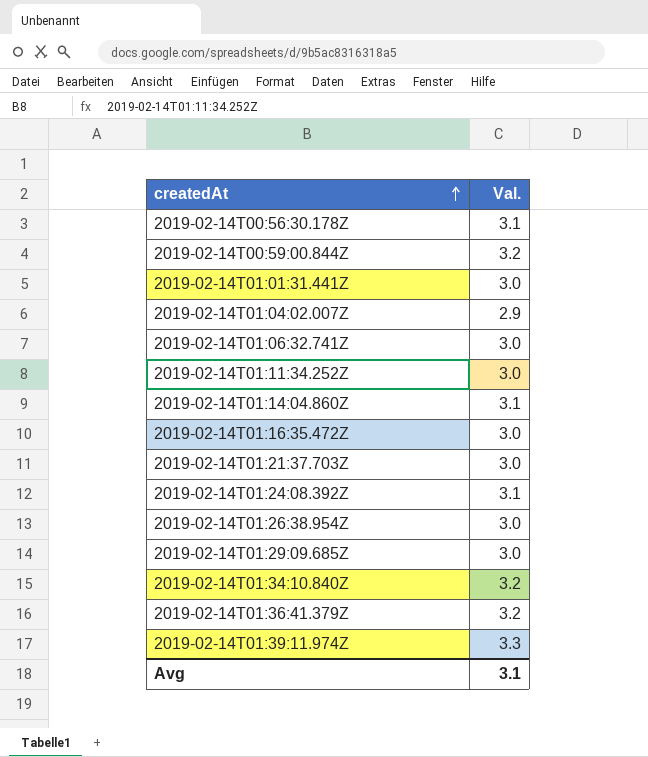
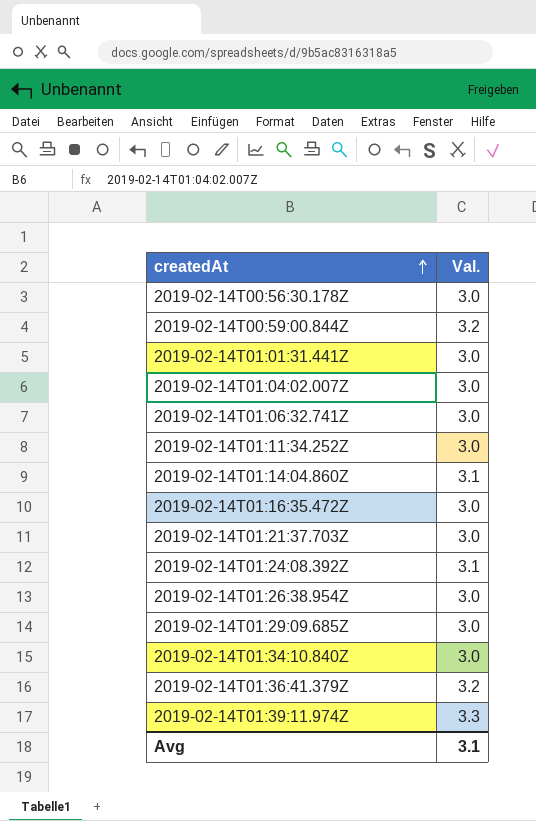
2019-02-14T00:56:30.178Z | Val.: 3.1 -> 3.0
2019-02-14T01:04:02.007Z | Val.: 2.9 -> 3.0
2019-02-14T01:34:10.840Z | Val.: 3.2 -> 3.0

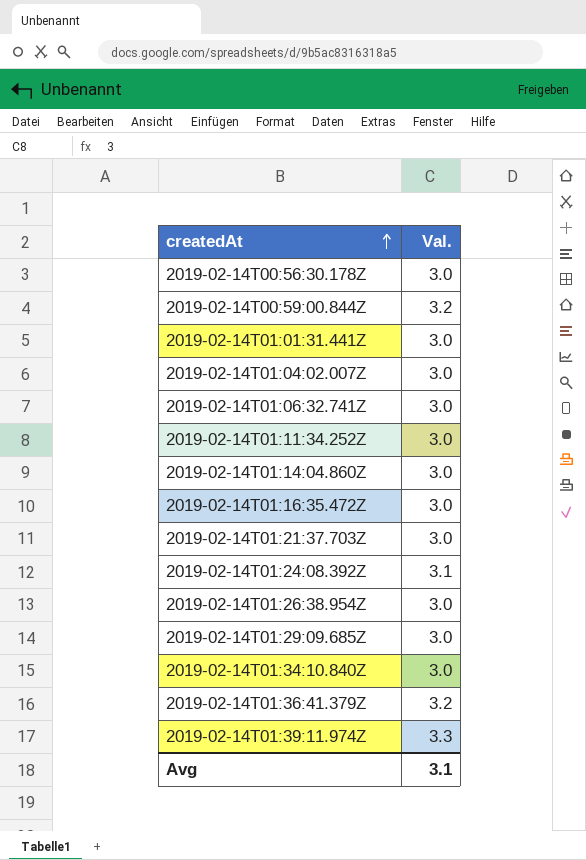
2019-02-14T01:14:04.860Z | Val.: 3.1 -> 3.0

